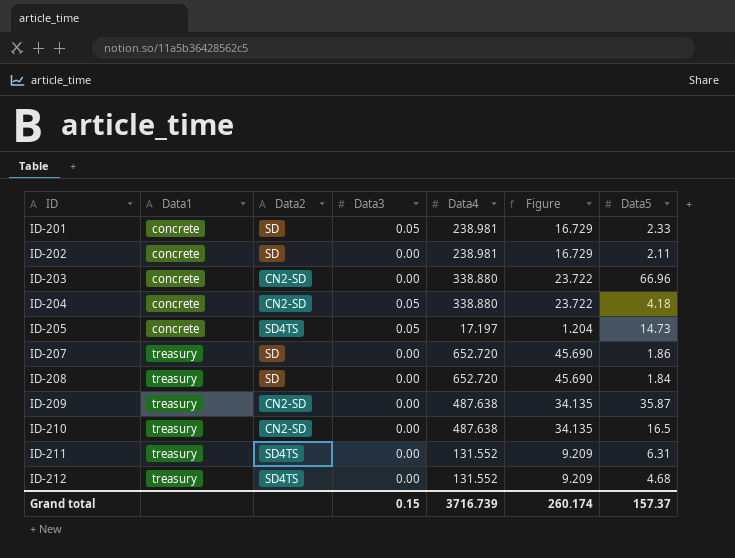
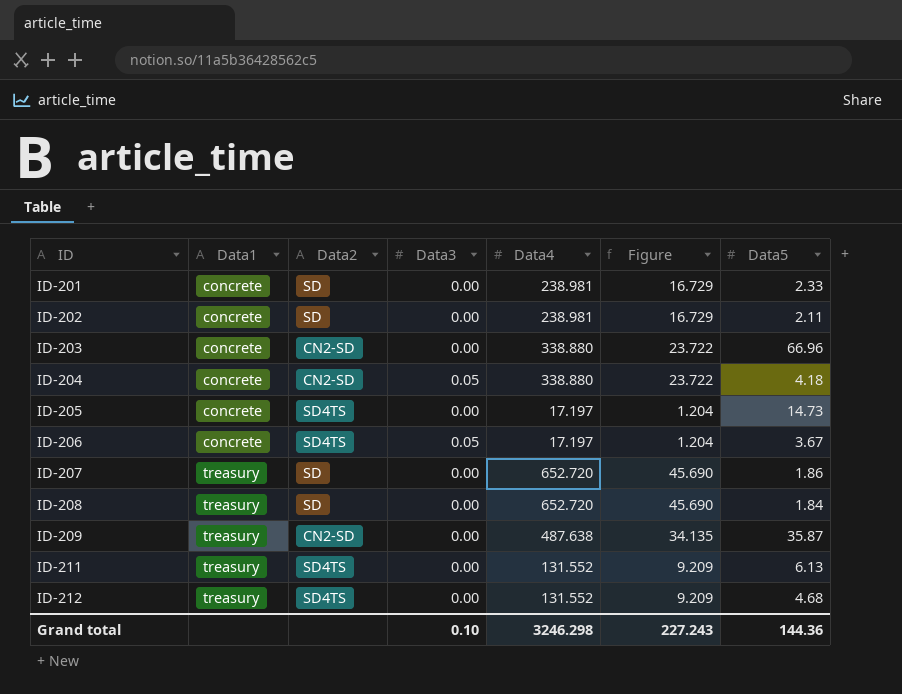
row ID-210: treasury | CN2-SD | 0.00 | 487.638 | 34.135 | 16.5 -> none
ID-201 | Data3: 0.05 -> 0.00
ID-205 | Data3: 0.05 -> 0.00
row ID-206: none -> concrete | SD4TS | 0.05 | 17.197 | 1.204 | 3.67
ID-211 | Data5: 6.31 -> 6.13
Grand total | Data3: 0.15 -> 0.10
Grand total | Data4: 3716.739 -> 3246.298
Grand total | Figure: 260.174 -> 227.243
Grand total | Data5: 157.37 -> 144.36

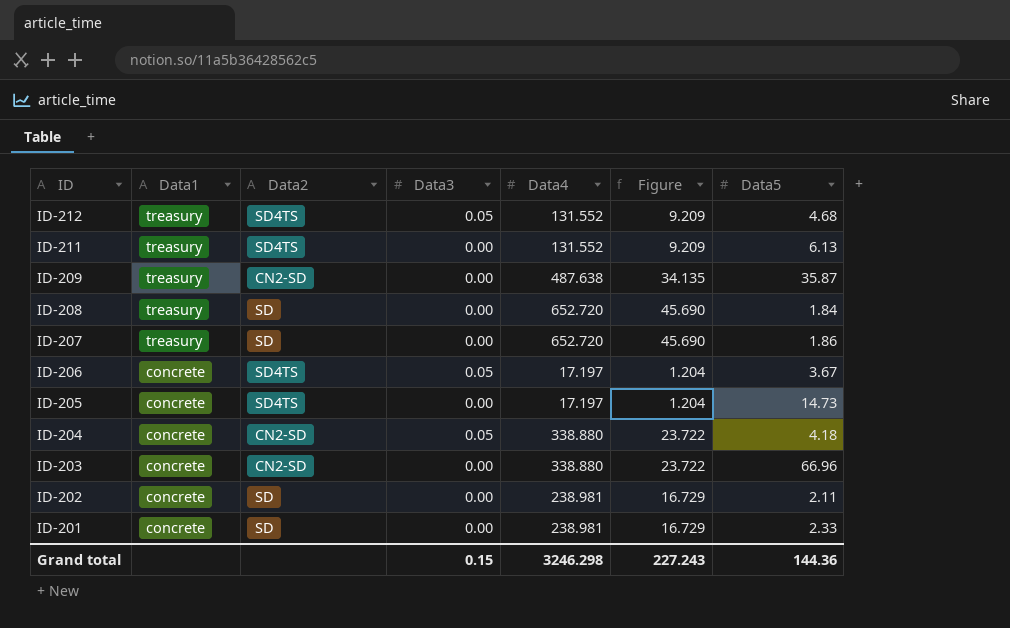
row order: ID ascending -> ID descending
ID-212 | Data3: 0.00 -> 0.05
Grand total | Data3: 0.10 -> 0.15

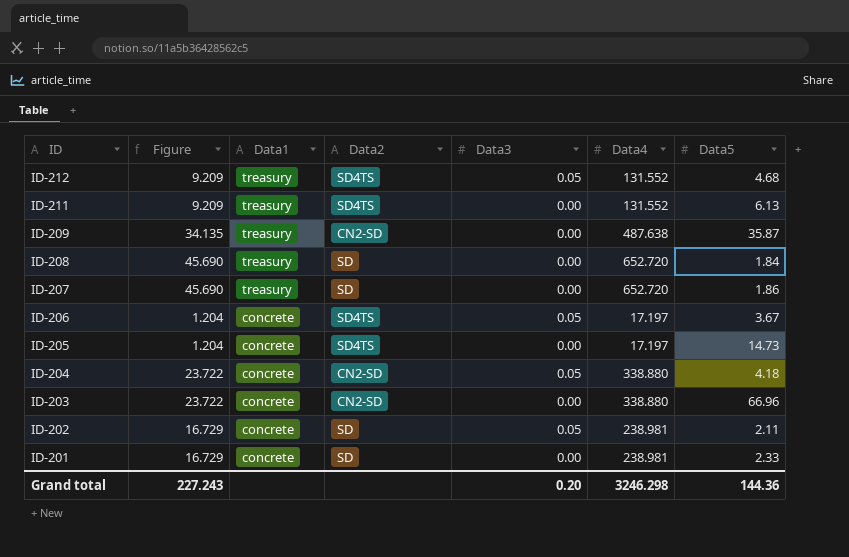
column Figure | position: 6 -> 2
ID-202 | Data3: 0.00 -> 0.05
Grand total | Data3: 0.15 -> 0.20

